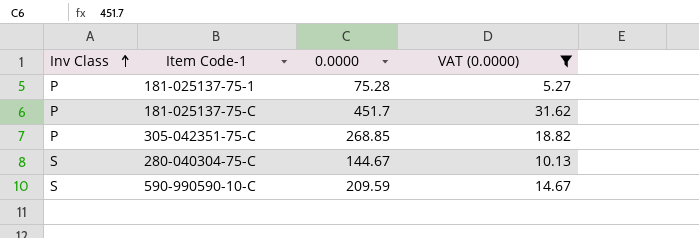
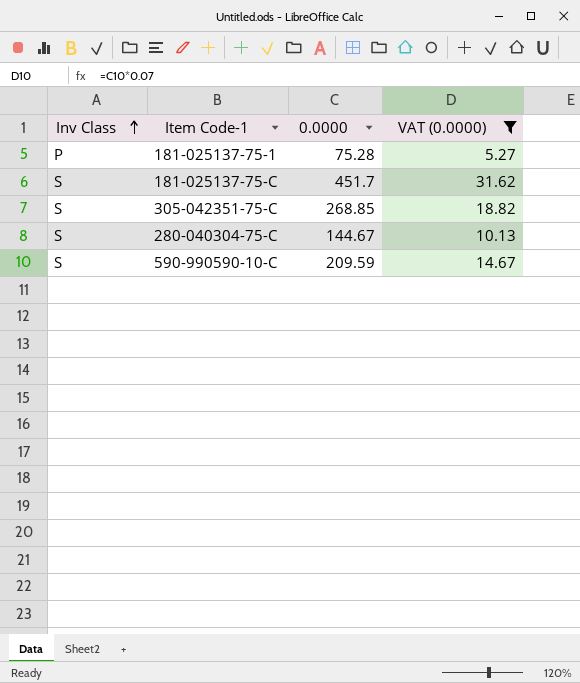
181-025137-75-C | Inv Class: P -> S
305-042351-75-C | Inv Class: P -> S

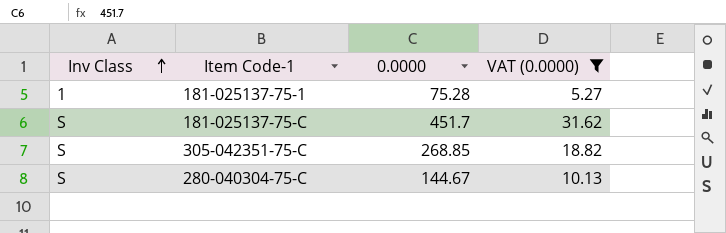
row 590-990590-10-C: S | 209.59 | 14.67 -> none
181-025137-75-1 | Inv Class: P -> 1

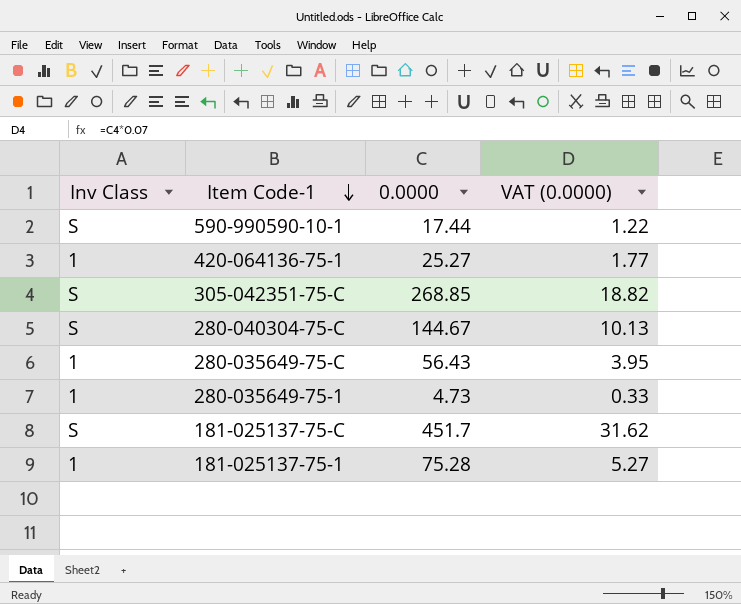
filter: VAT (0.0000) >= 5.27 -> none
row order: Inv Class ascending -> Item Code-1 descending

